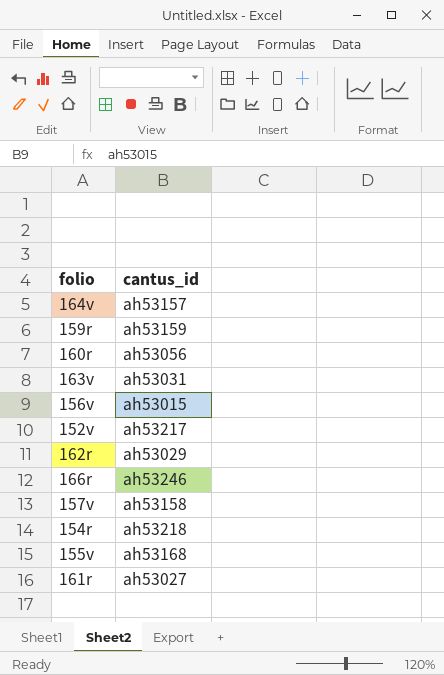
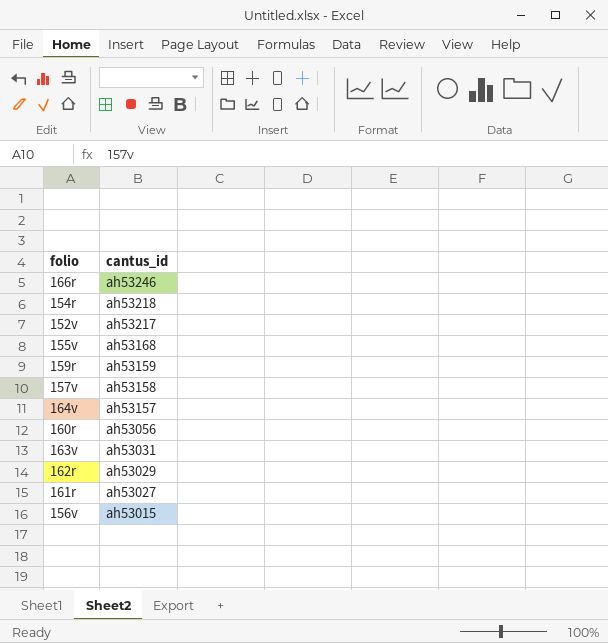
row order: none -> cantus_id descending

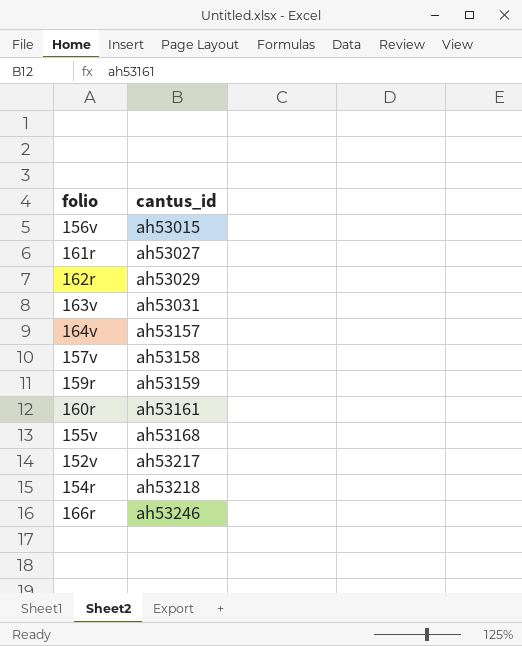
row order: cantus_id descending -> cantus_id ascending
160r | cantus_id: ah53056 -> ah53161

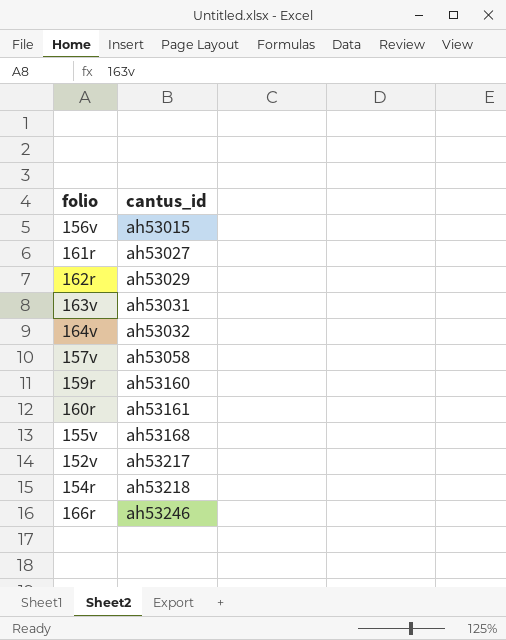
164v | cantus_id: ah53157 -> ah53032
157v | cantus_id: ah53158 -> ah53058
159r | cantus_id: ah53159 -> ah53160

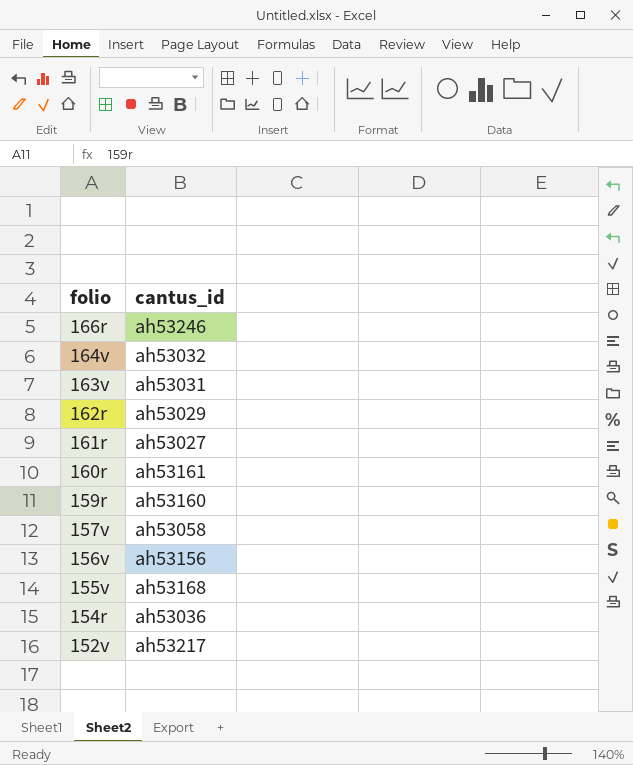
row order: cantus_id ascending -> folio descending
156v | cantus_id: ah53015 -> ah53156
154r | cantus_id: ah53218 -> ah53036

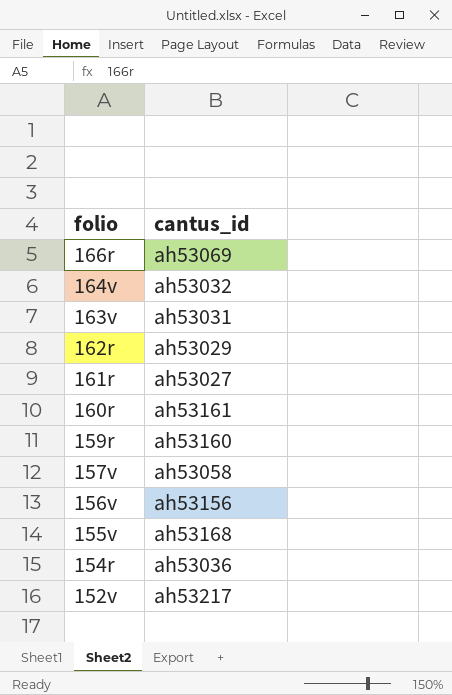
166r | cantus_id: ah53246 -> ah53069

